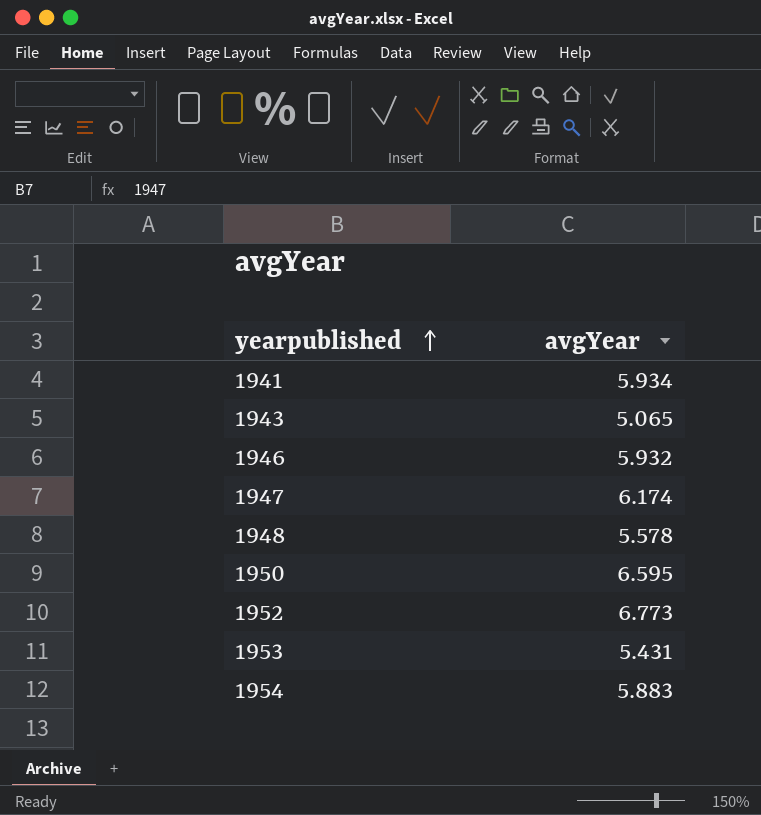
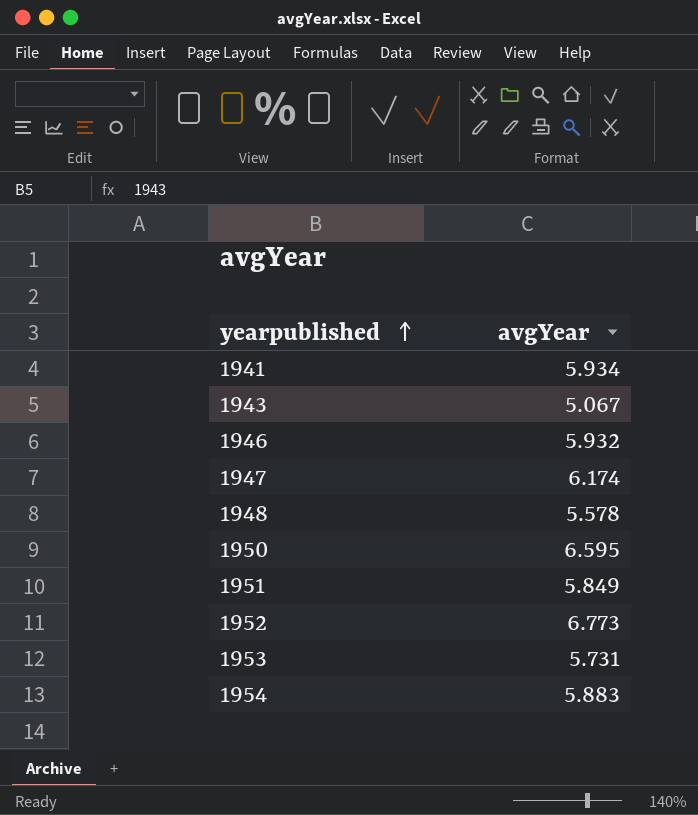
1943 | avgYear: 5.065 -> 5.067
row 1951: none -> 5.849
1953 | avgYear: 5.431 -> 5.731

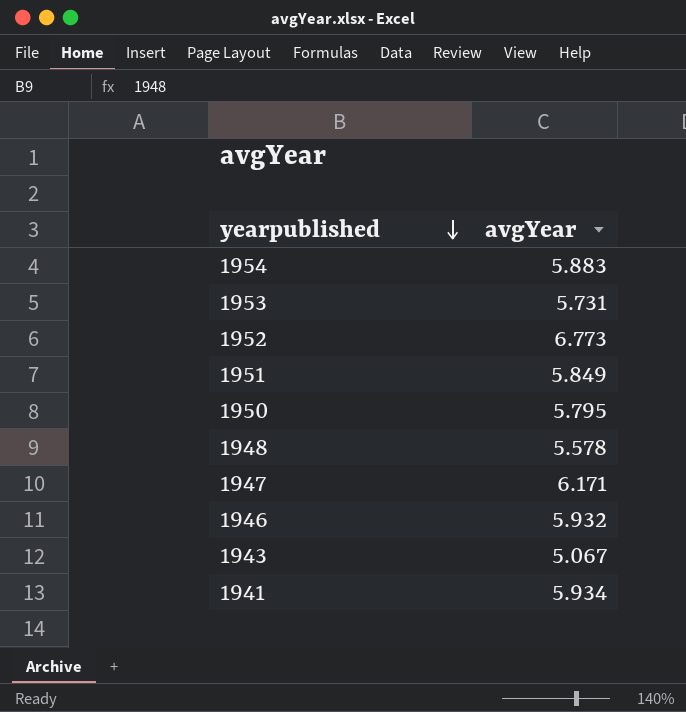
row order: yearpublished ascending -> yearpublished descending
1950 | avgYear: 6.595 -> 5.795
1947 | avgYear: 6.174 -> 6.171

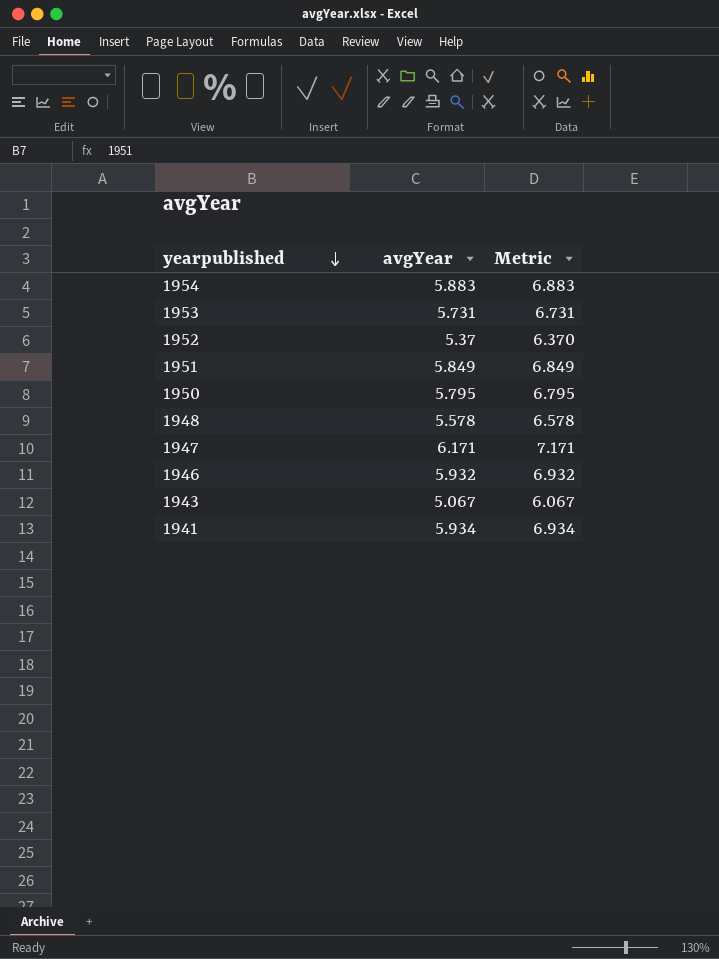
column Metric | formula: none -> [avgYear] + 1
1952 | avgYear: 6.773 -> 5.37

